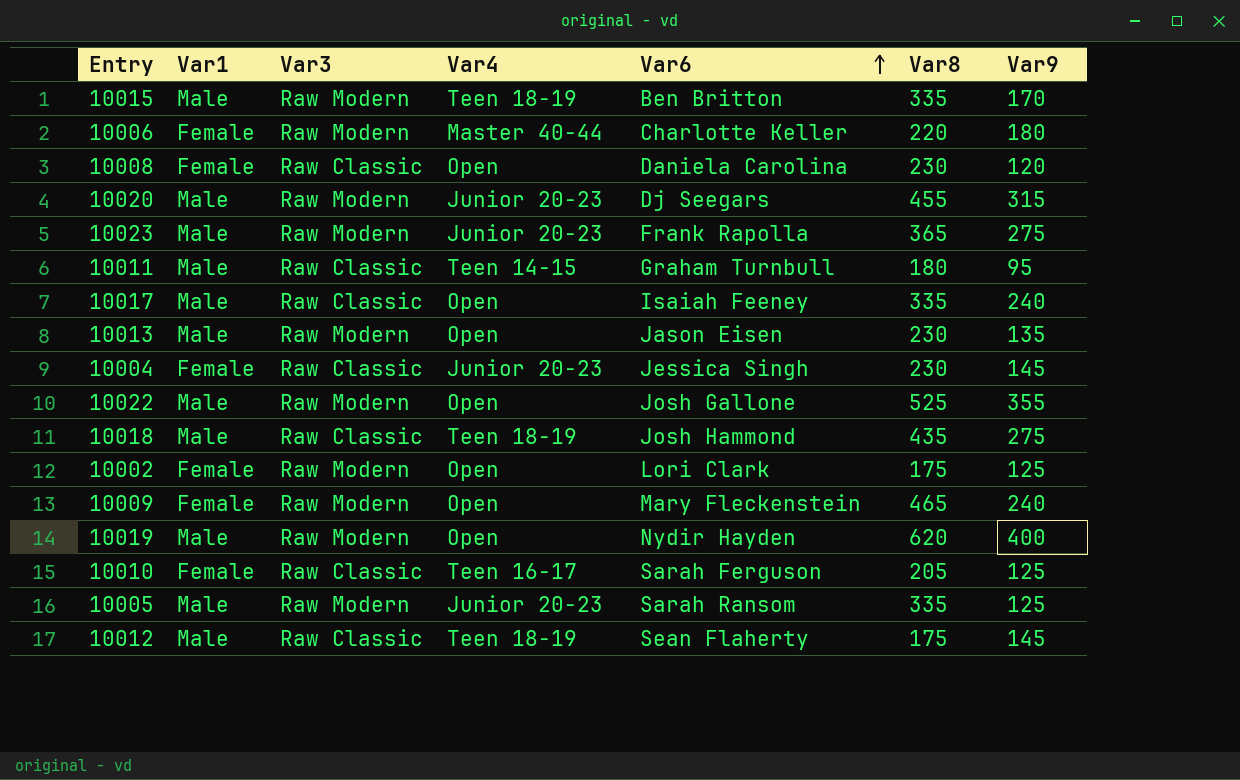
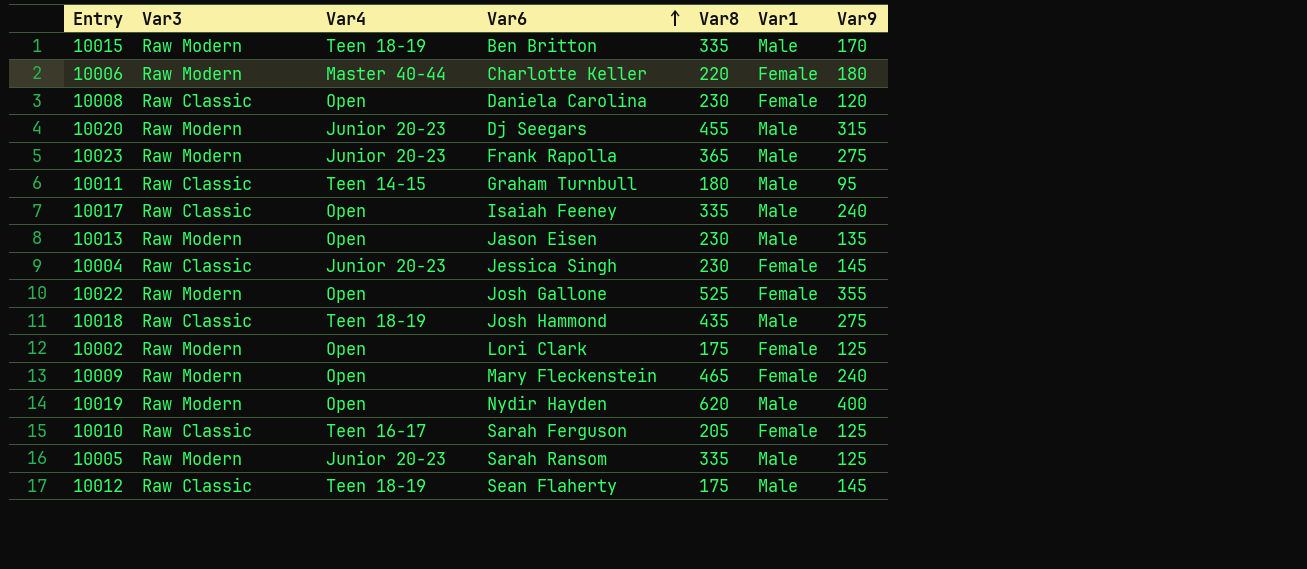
column Var1 | position: 2 -> 6
10022 | Var1: Male -> Female

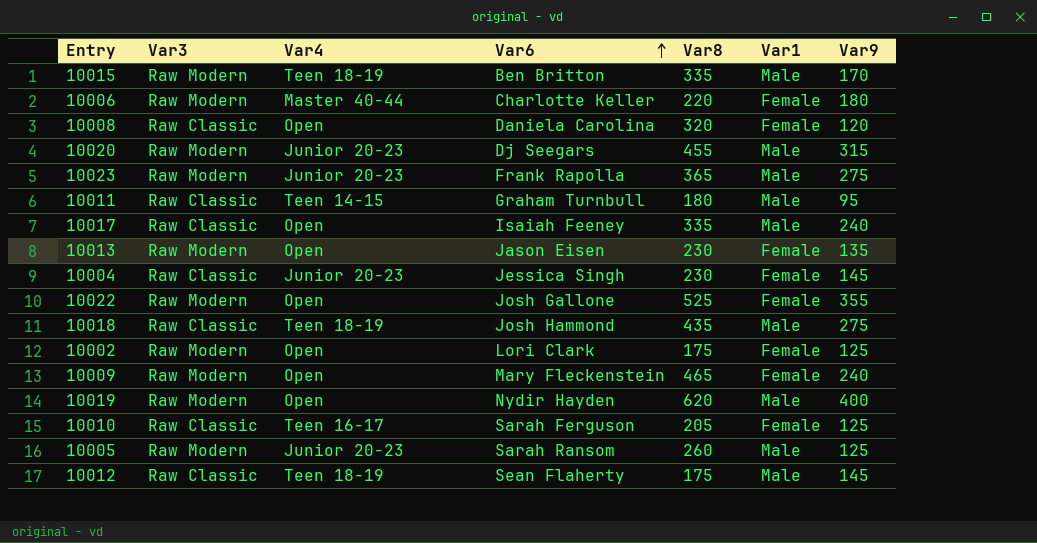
10008 | Var8: 230 -> 320
10013 | Var1: Male -> Female
10005 | Var8: 335 -> 260

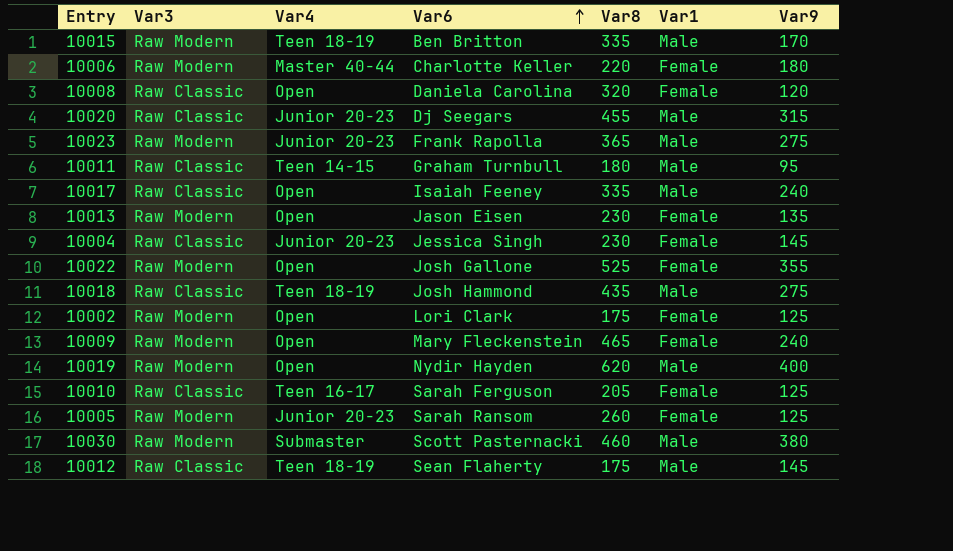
10020 | Var3: Raw Modern -> Raw Classic
10005 | Var1: Male -> Female
row 10030: none -> Raw Modern | Submaster | Scott Pasternacki | 460 | Male | 380

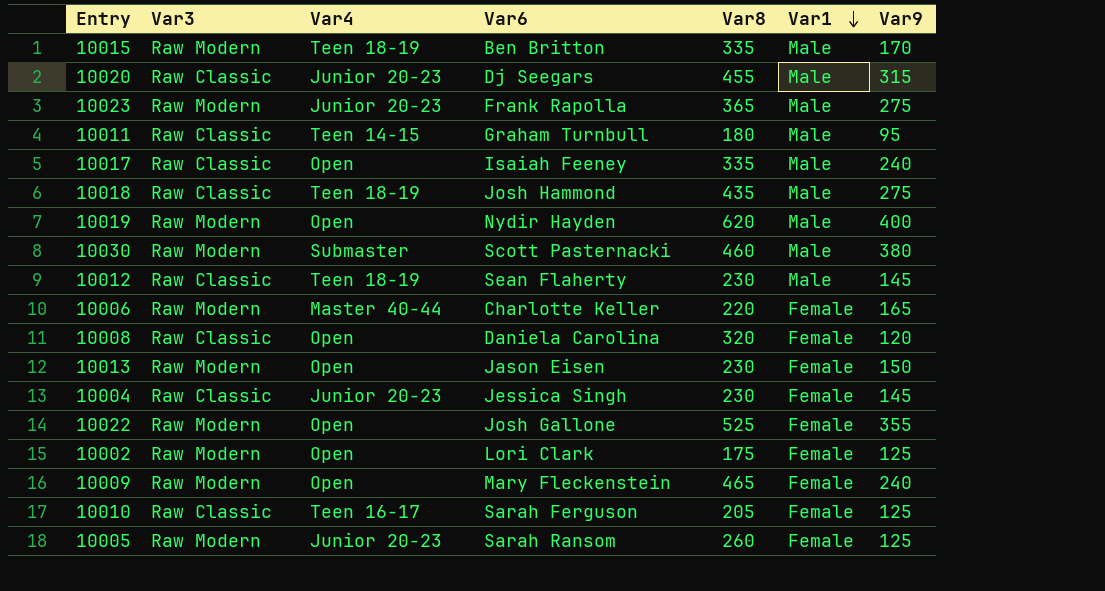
row order: Var6 ascending -> Var1 descending
10012 | Var8: 175 -> 230
10006 | Var9: 180 -> 165
10013 | Var9: 135 -> 150

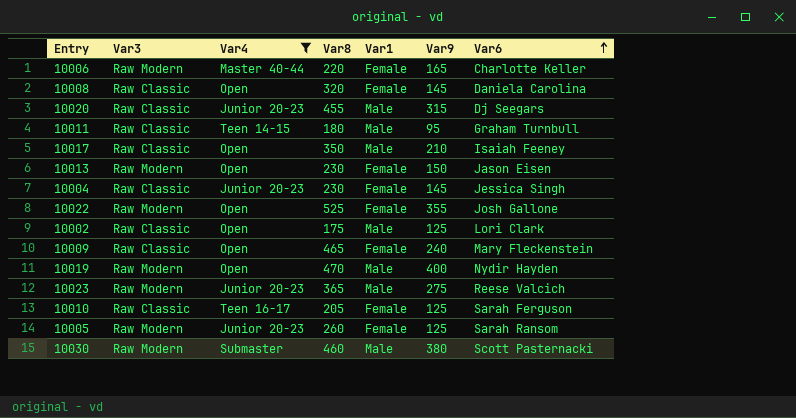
filter: none -> Var4 != Teen 18-19
row order: Var1 descending -> Var6 ascending
column Var6 | position: 4 -> 7
10008 | Var9: 120 -> 145
10017 | Var8: 335 -> 350
10017 | Var9: 240 -> 210
10002 | Var3: Raw Modern -> Raw Classic
10002 | Var1: Female -> Male
10009 | Var3: Raw Modern -> Raw Classic
10019 | Var8: 620 -> 470
10023 | Var6: Frank Rapolla -> Reese Valcich

